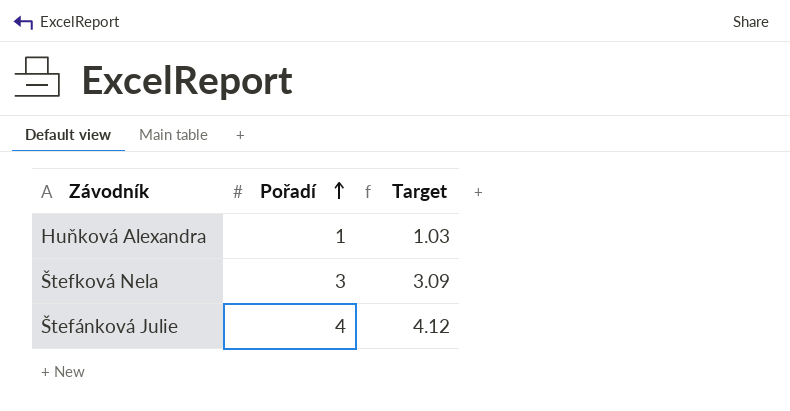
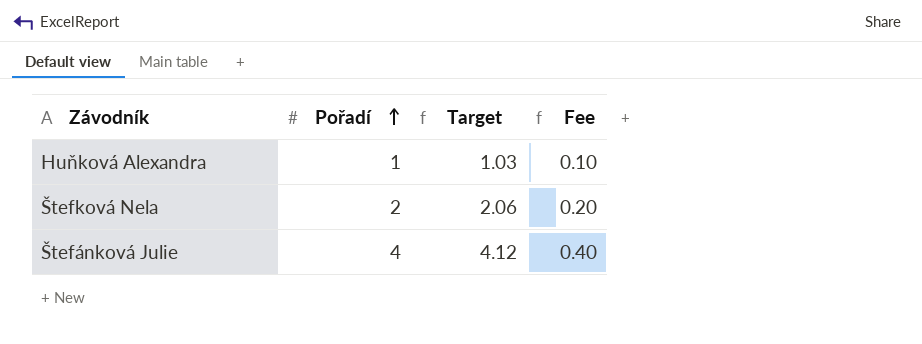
column Fee | formula: none -> [Pořadí] * 0.1
Štefková Nela | Pořadí: 3 -> 2
Štefková Nela | Target: 3.09 -> 2.06

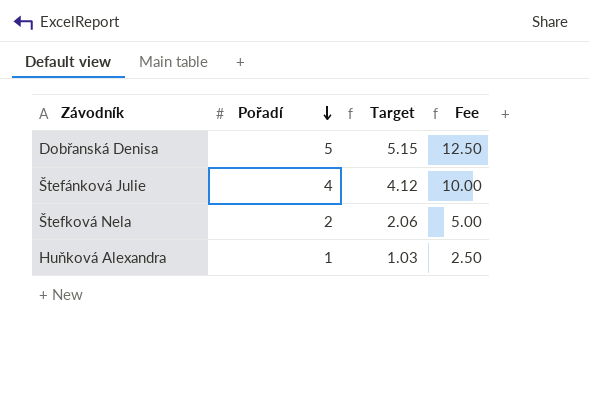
row order: Pořadí ascending -> Pořadí descending
column Fee | formula: [Pořadí] * 0.1 -> [Pořadí] * 2.5
row Dobřanská Denisa: none -> 5 | 5.15 | 12.50

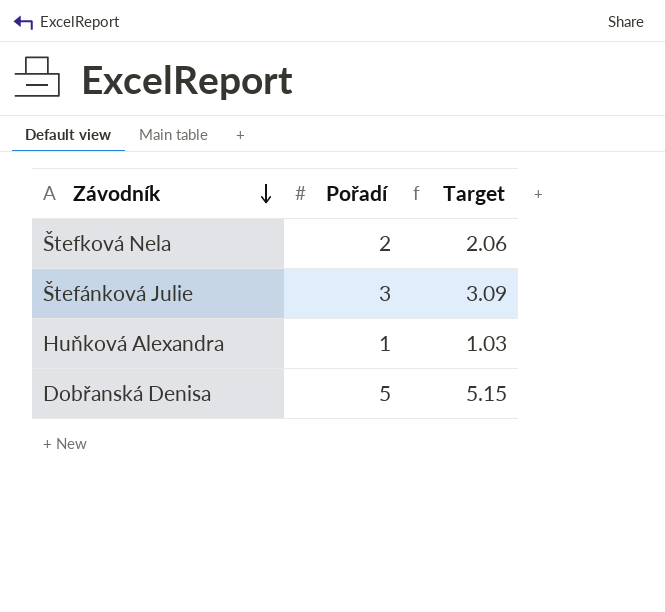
row order: Pořadí descending -> Závodník descending
column Fee | formula: [Pořadí] * 2.5 -> none
Štefánková Julie | Pořadí: 4 -> 3
Štefánková Julie | Target: 4.12 -> 3.09

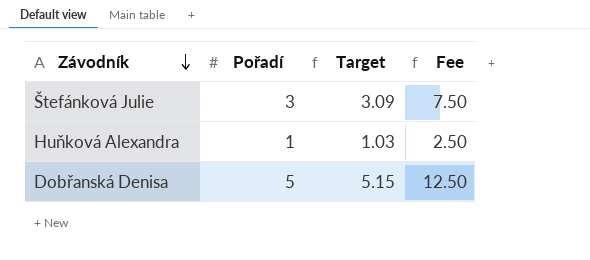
column Fee | formula: none -> [Pořadí] * 2.5
row Štefková Nela: 2 | 2.06 -> none

